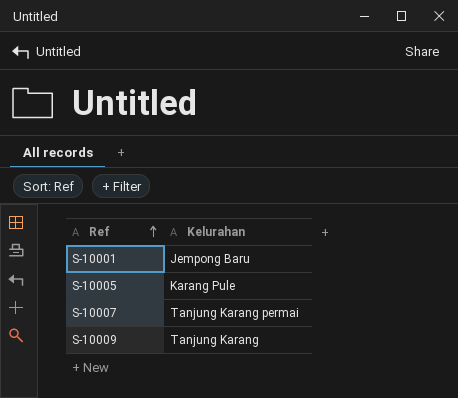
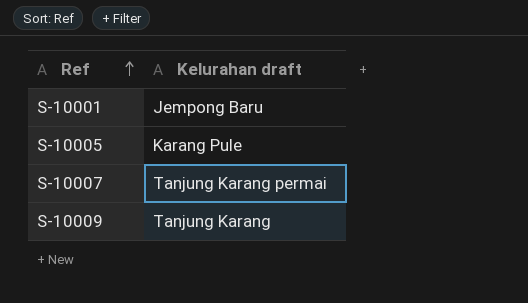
column name: Kelurahan -> Kelurahan draft

